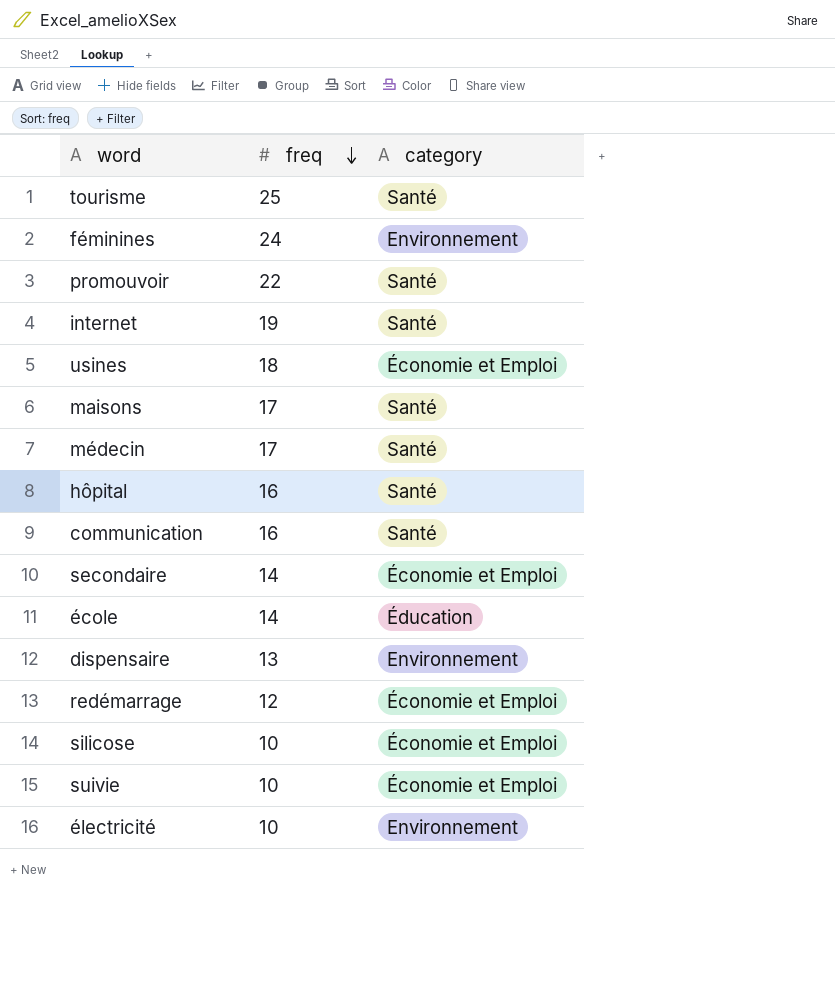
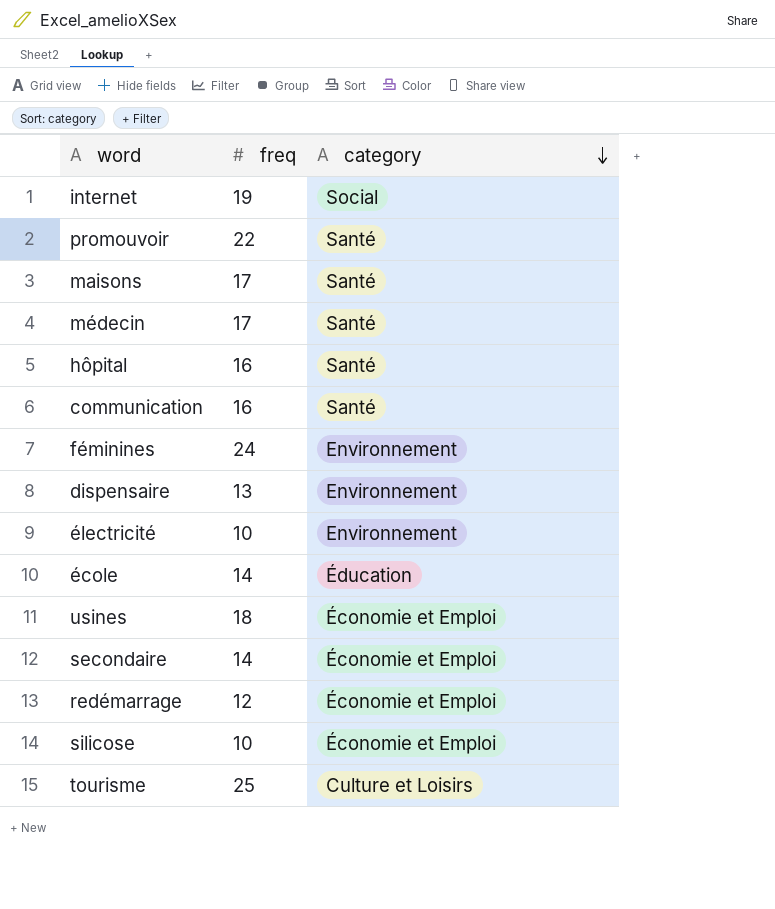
row order: freq descending -> category descending
row suivie: 10 | Économie et Emploi -> none
internet | category: Santé -> Social
tourisme | category: Santé -> Culture et Loisirs

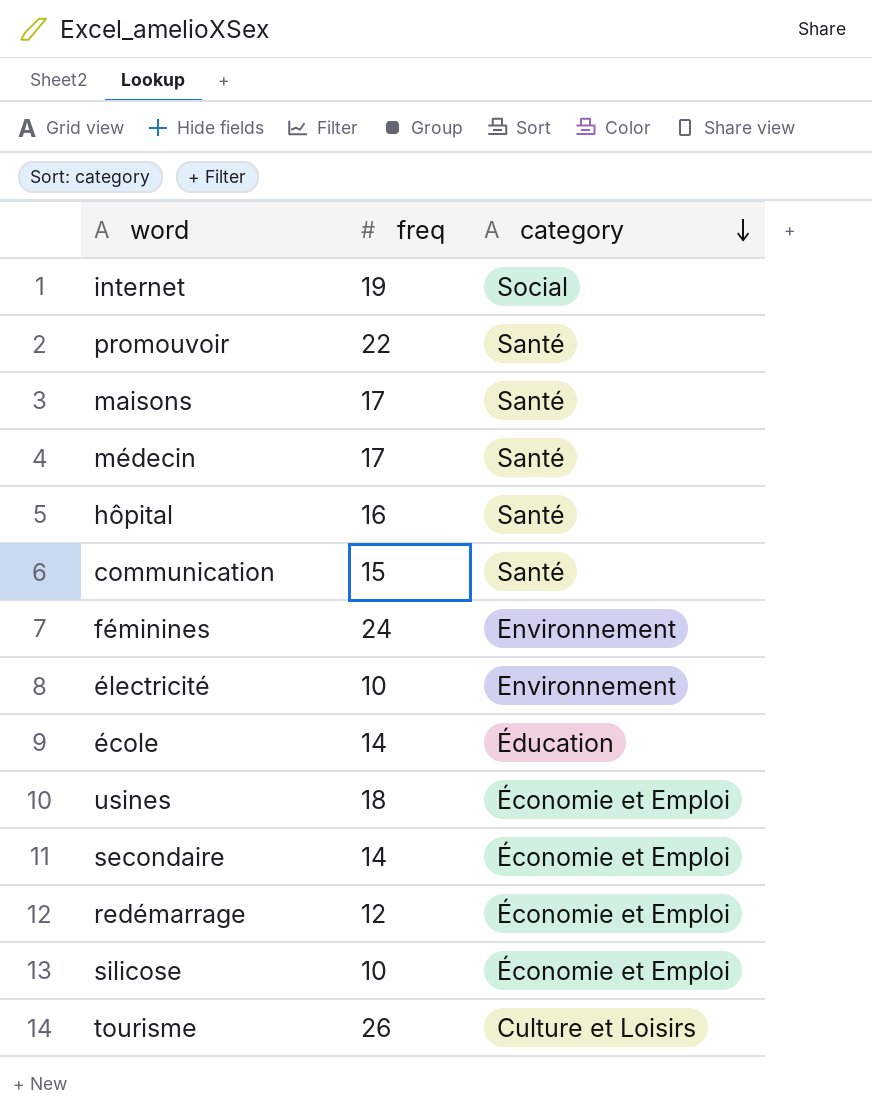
row dispensaire: 13 | Environnement -> none
communication | freq: 16 -> 15
tourisme | freq: 25 -> 26

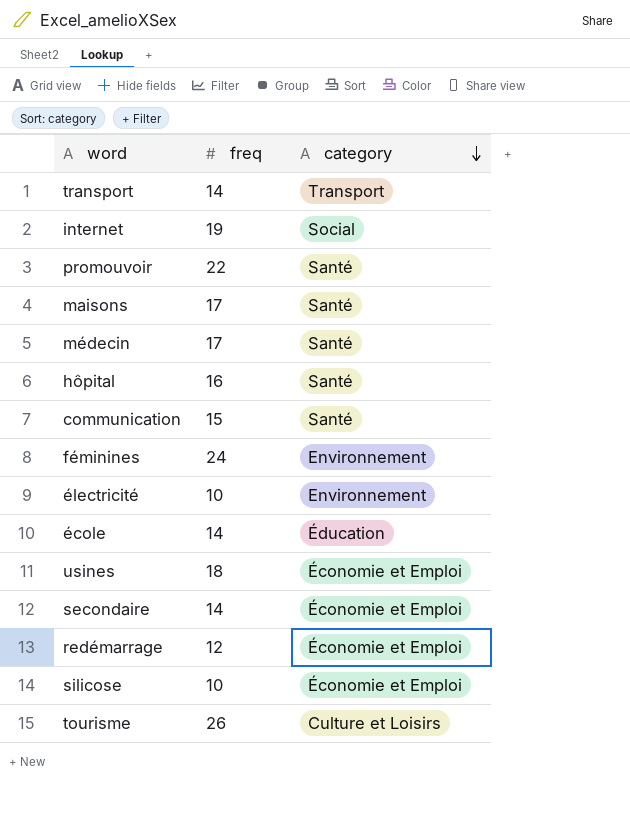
row transport: none -> 14 | Transport

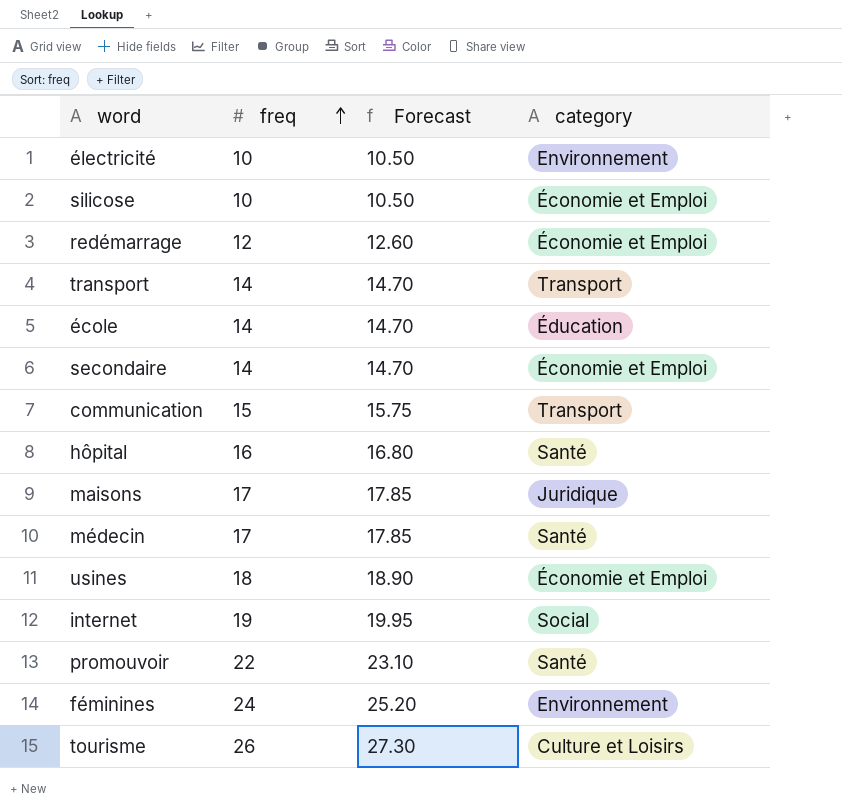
row order: category descending -> freq ascending
column Forecast | formula: none -> [freq] * 1.05
communication | category: Santé -> Transport
maisons | category: Santé -> Juridique

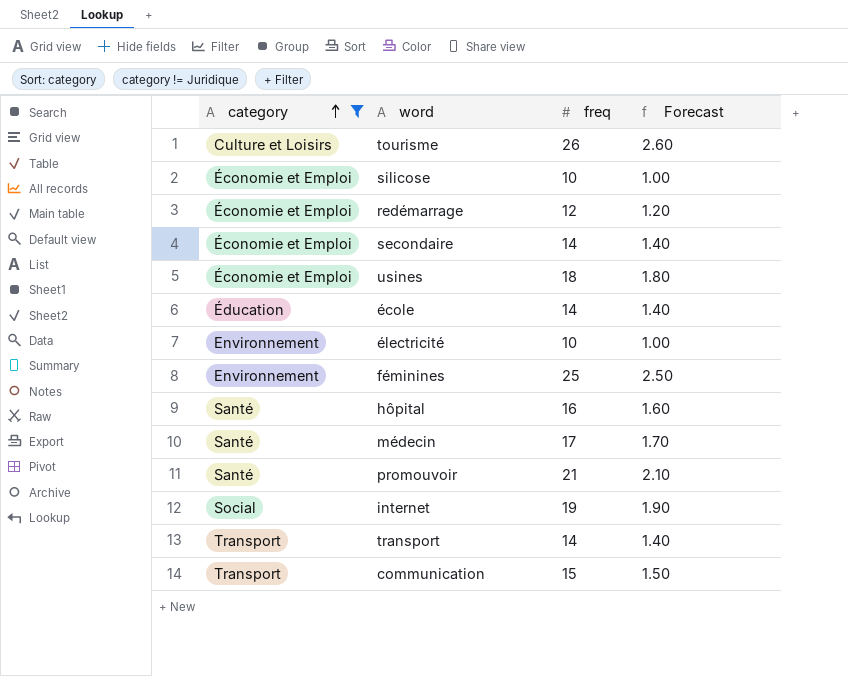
filter: none -> category != Juridique
row order: freq ascending -> category ascending
column category | position: 4 -> 1
column Forecast | formula: [freq] * 1.05 -> [freq] * 0.1
féminines | freq: 24 -> 25
promouvoir | freq: 22 -> 21

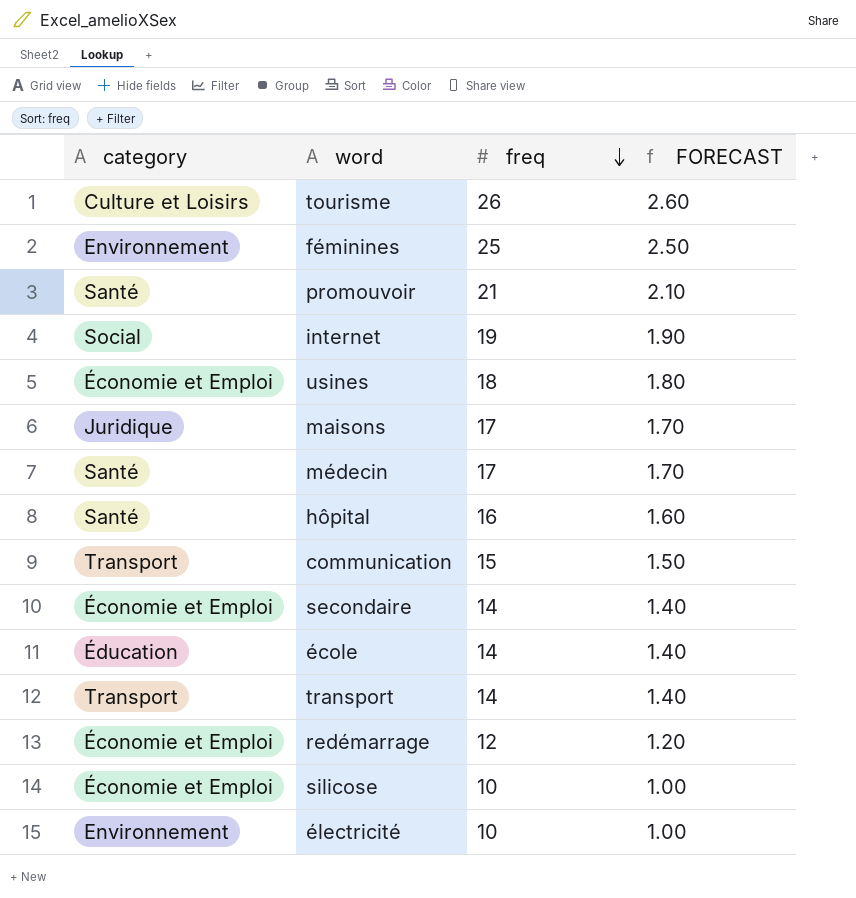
filter: category != Juridique -> none
row order: category ascending -> freq descending
column name: Forecast -> FORECAST

